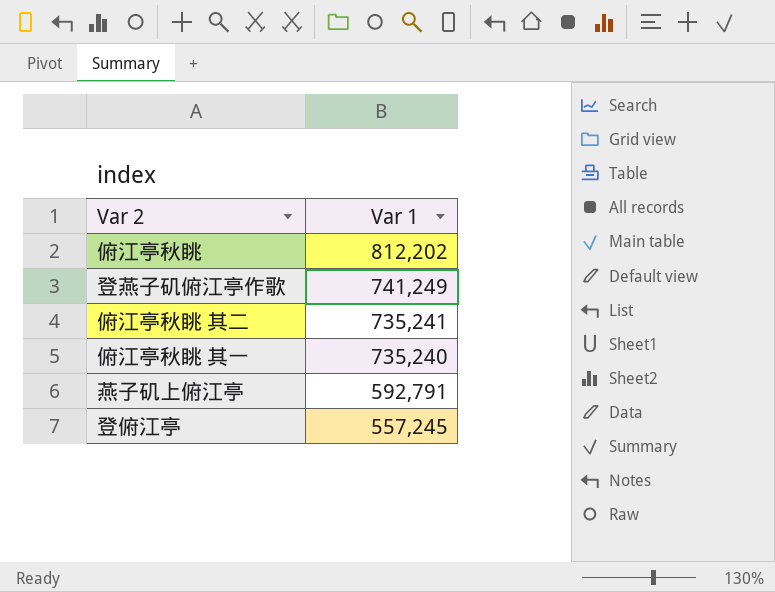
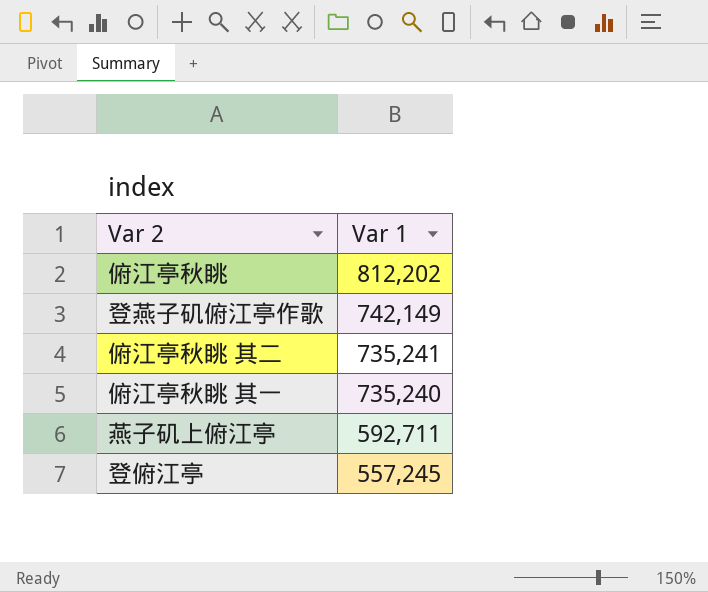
登燕子矶俯江亭作歌 | Var 1: 741,249 -> 742,149
燕子矶上俯江亭 | Var 1: 592,791 -> 592,711

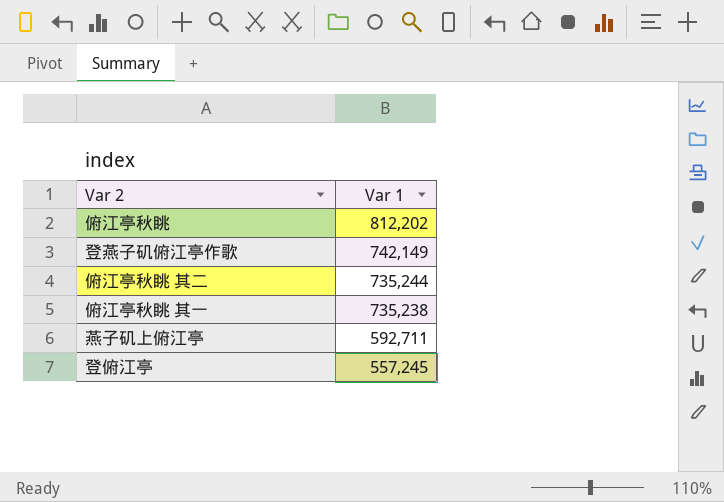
俯江亭秋眺 其二 | Var 1: 735,241 -> 735,244
俯江亭秋眺 其一 | Var 1: 735,240 -> 735,238

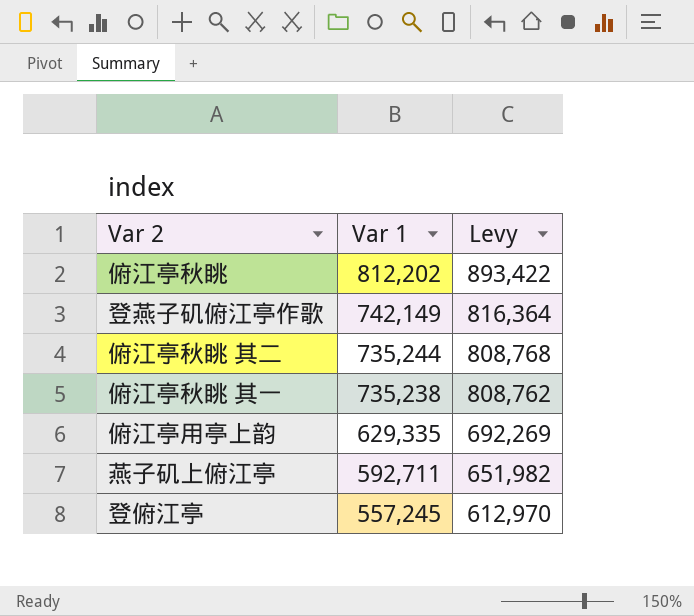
column Levy | formula: none -> [Var 1] * 1.1
row 俯江亭用亭上韵: none -> 629,335 | 692,269

